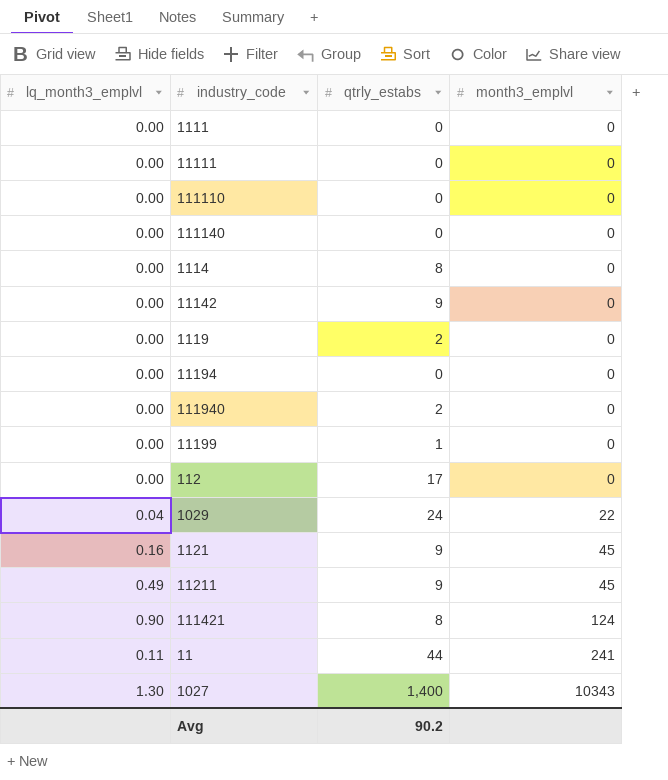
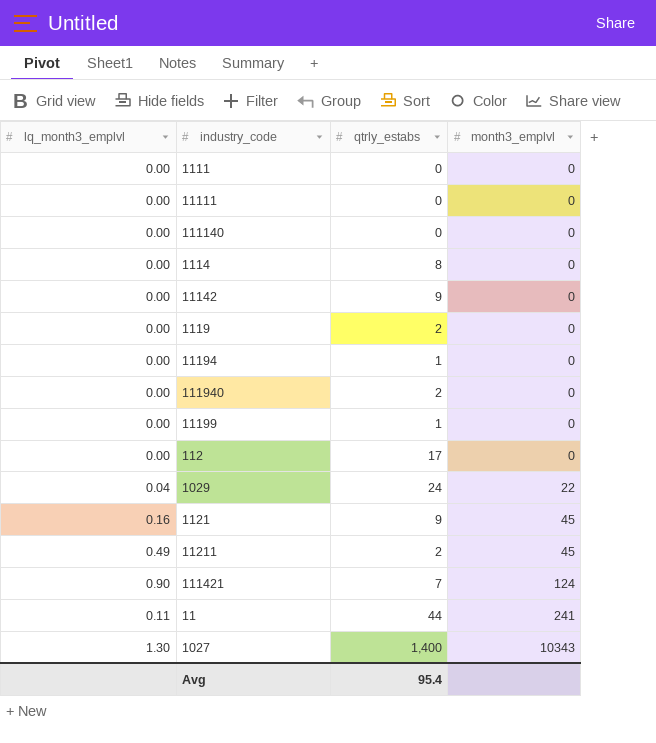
row 111110: 0.00 | 0 | 0 -> none
11194 | qtrly_estabs: 0 -> 1
11211 | qtrly_estabs: 9 -> 2
111421 | qtrly_estabs: 8 -> 7
Avg | qtrly_estabs: 90.2 -> 95.4

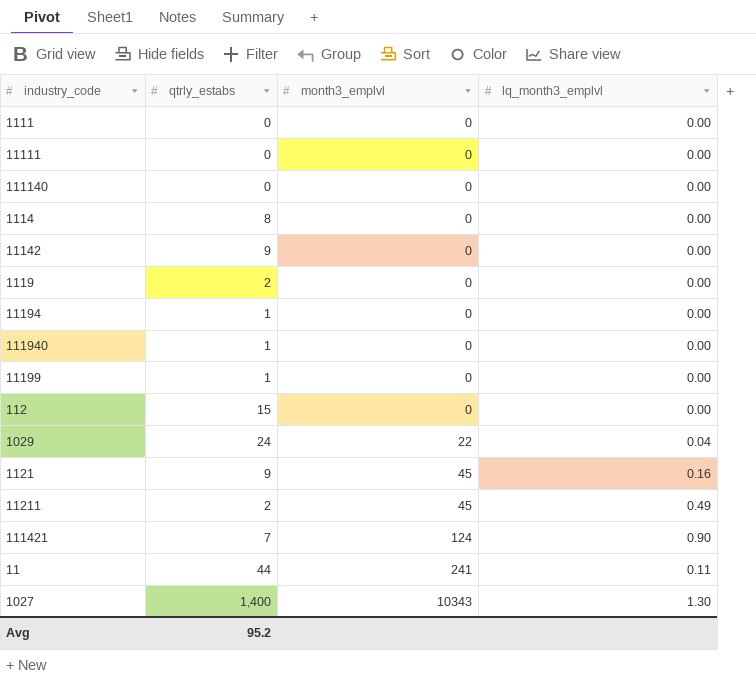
column lq_month3_emplvl | position: 1 -> 4
111940 | qtrly_estabs: 2 -> 1
112 | qtrly_estabs: 17 -> 15
Avg | qtrly_estabs: 95.4 -> 95.2

